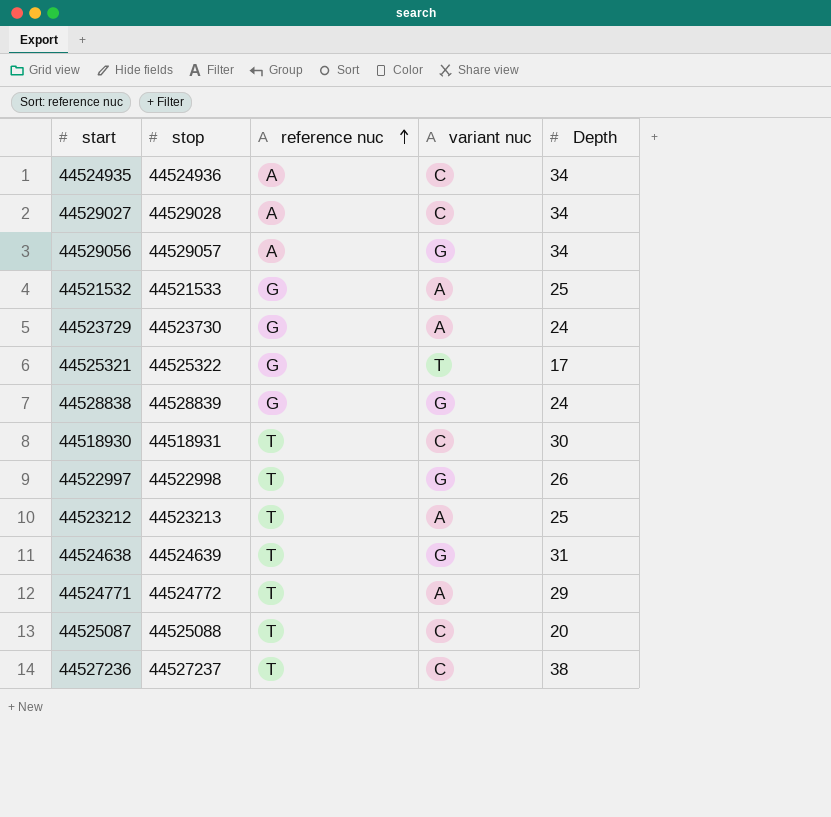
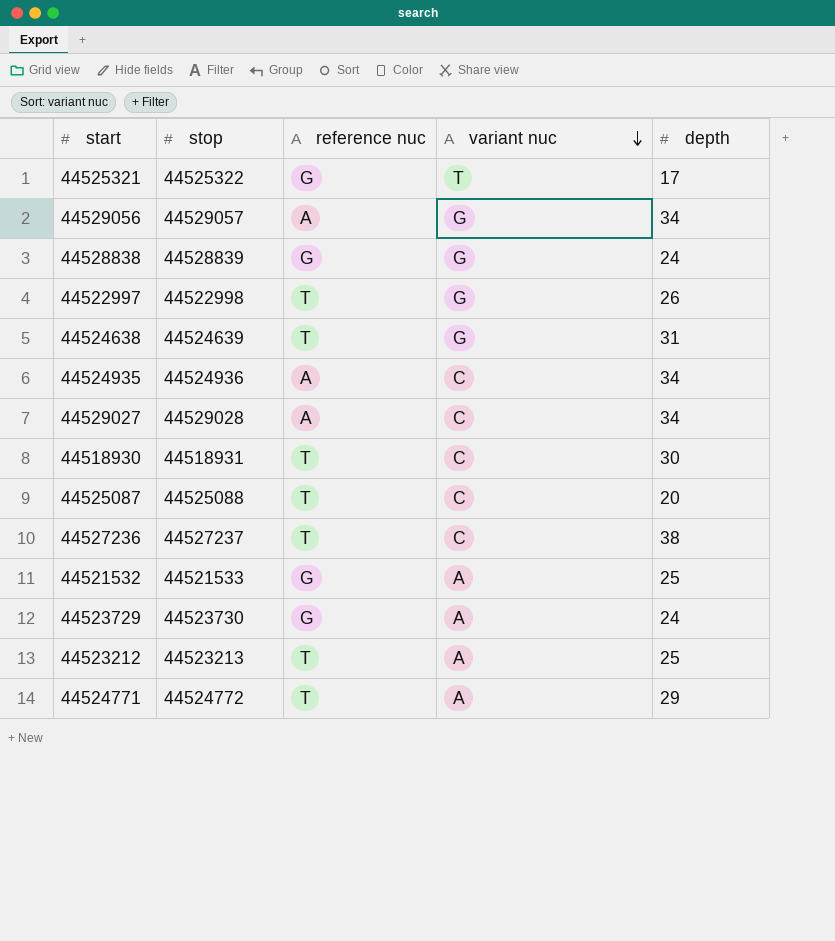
row order: reference nuc ascending -> variant nuc descending
column name: Depth -> depth

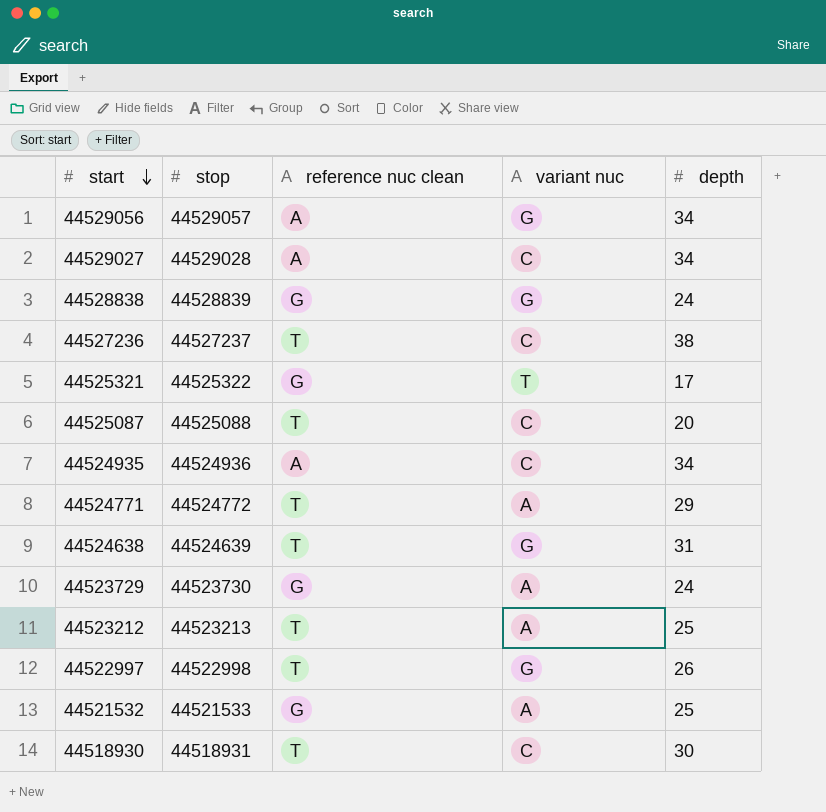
row order: variant nuc descending -> start descending
column name: reference nuc -> reference nuc clean

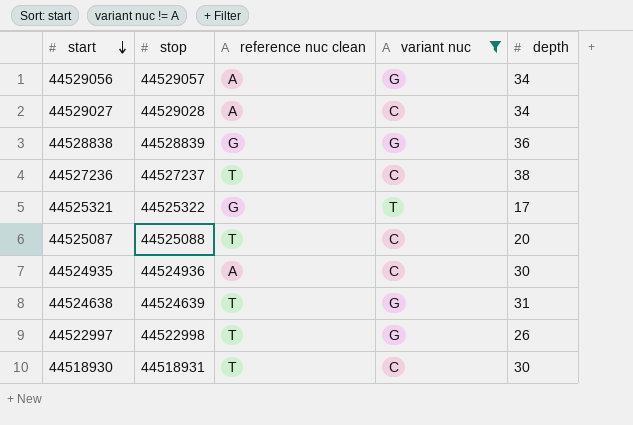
filter: none -> variant nuc != A
44528838 | depth: 24 -> 36
44524935 | depth: 34 -> 30

